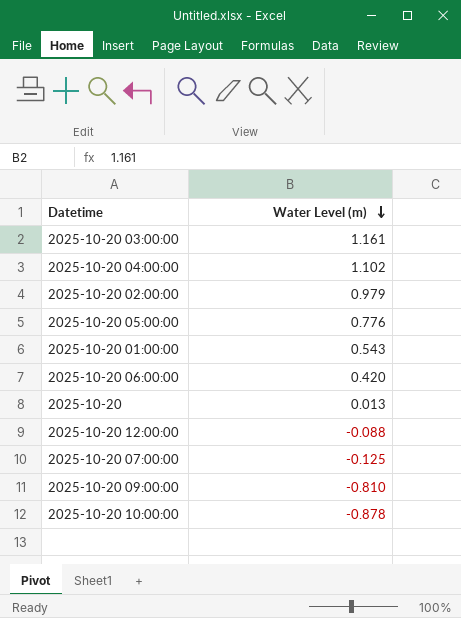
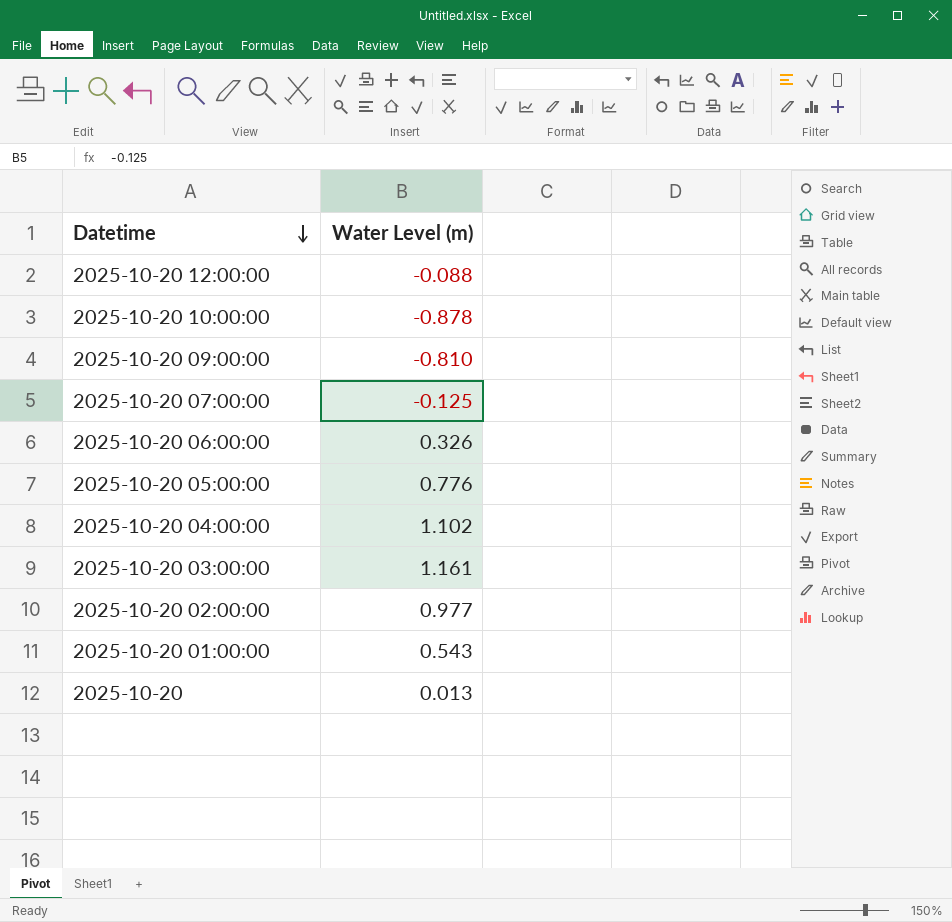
row order: Water Level (m) descending -> Datetime descending
2025-10-20 06:00:00 | Water Level (m): 0.420 -> 0.326
2025-10-20 02:00:00 | Water Level (m): 0.979 -> 0.977

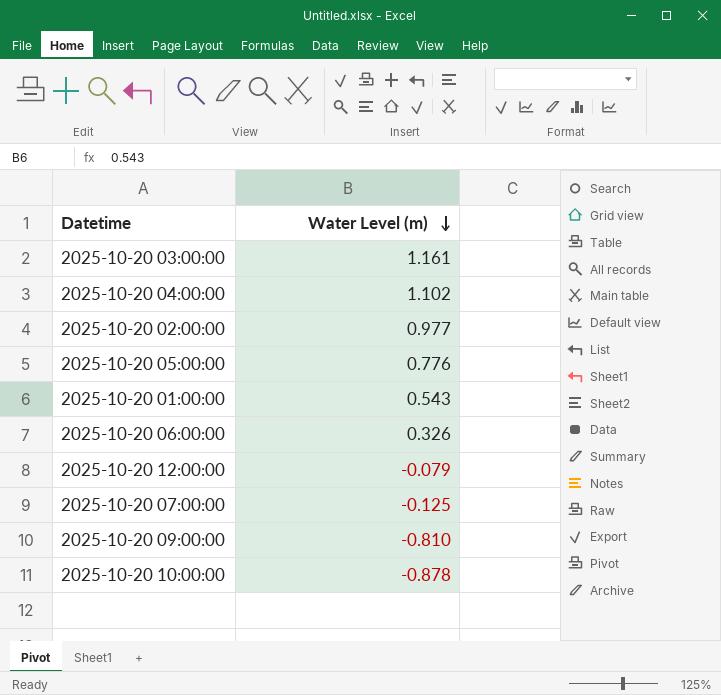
row order: Datetime descending -> Water Level (m) descending
row 2025-10-20: 0.013 -> none
2025-10-20 12:00:00 | Water Level (m): -0.088 -> -0.079

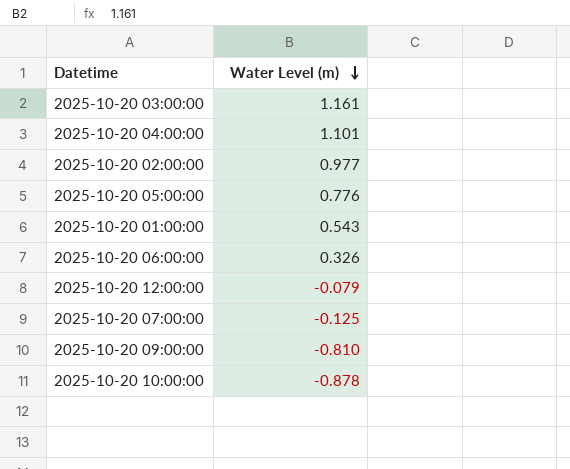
2025-10-20 04:00:00 | Water Level (m): 1.102 -> 1.101

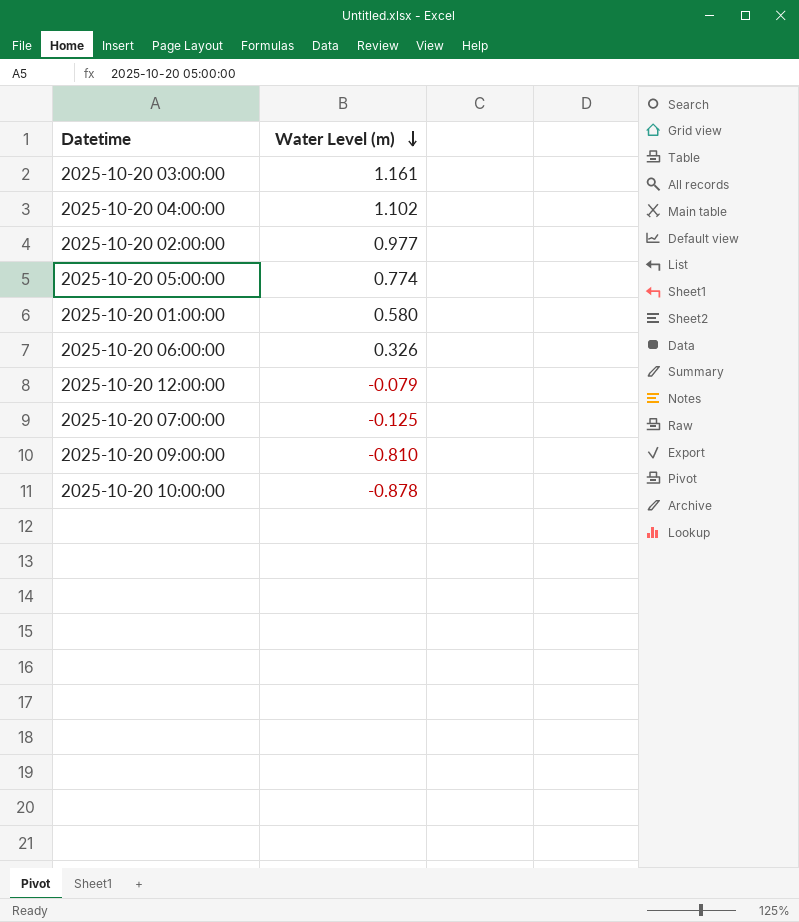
2025-10-20 04:00:00 | Water Level (m): 1.101 -> 1.102
2025-10-20 05:00:00 | Water Level (m): 0.776 -> 0.774
2025-10-20 01:00:00 | Water Level (m): 0.543 -> 0.580

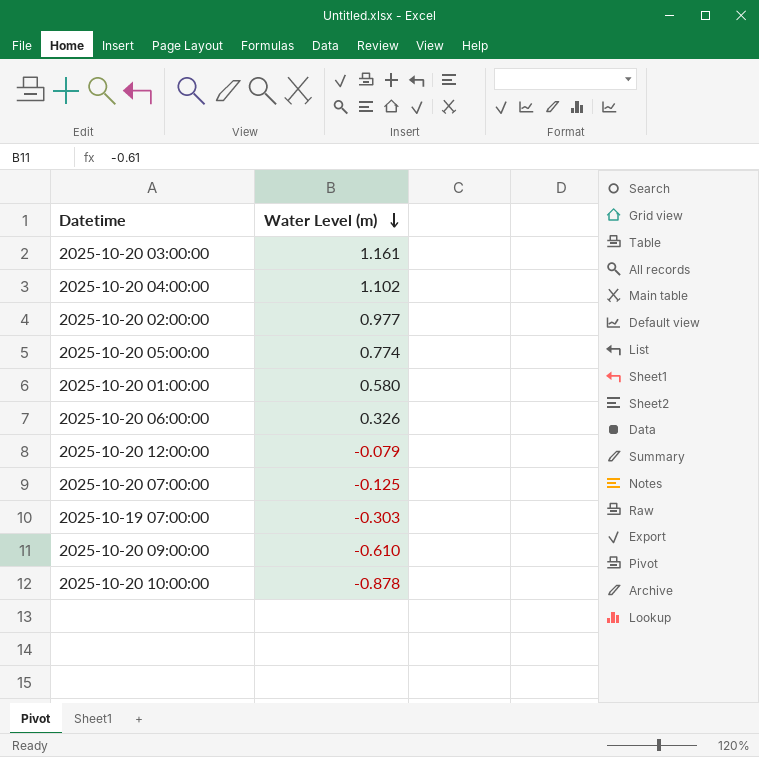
row 2025-10-19 07:00:00: none -> -0.303
2025-10-20 09:00:00 | Water Level (m): -0.810 -> -0.610

